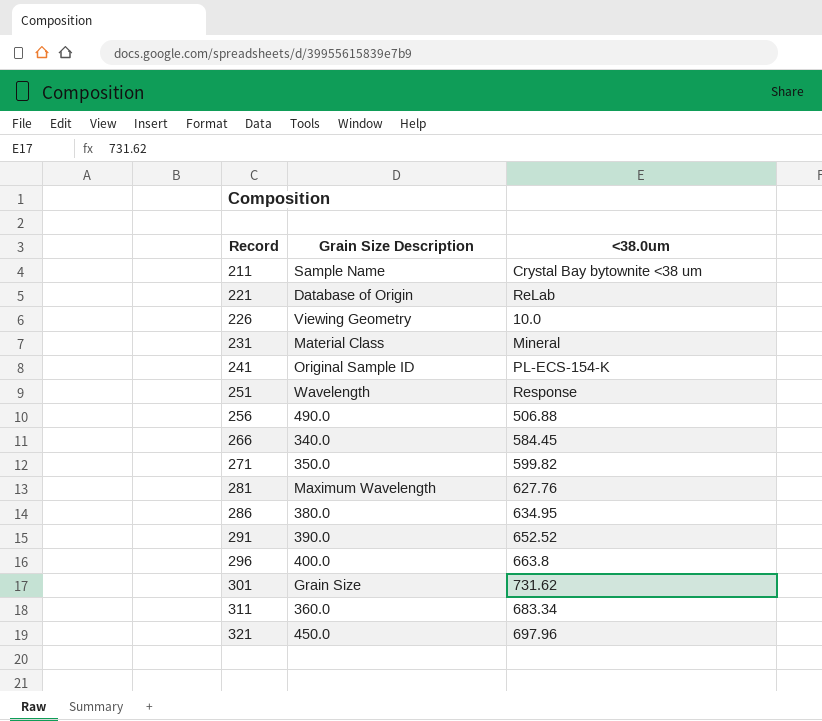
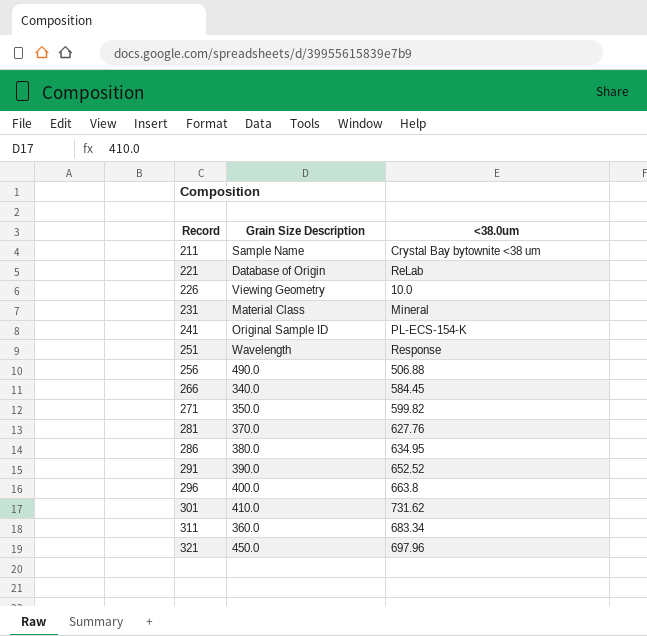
281 | Grain Size Description: Maximum Wavelength -> 370.0
301 | Grain Size Description: Grain Size -> 410.0

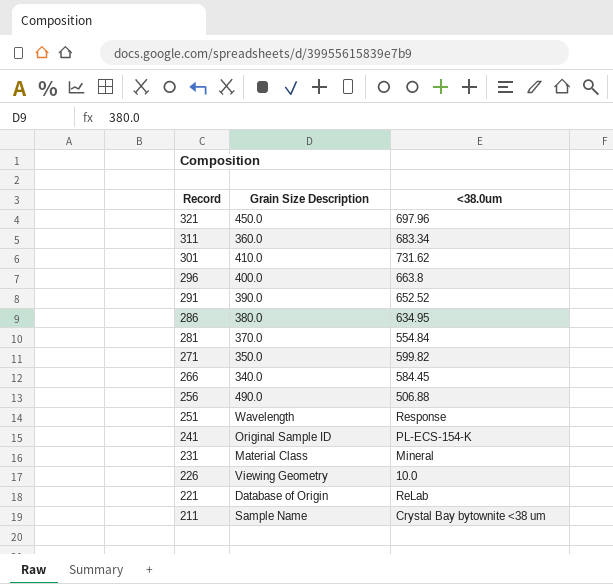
row order: Record ascending -> Record descending
281 | <38.0um: 627.76 -> 554.84

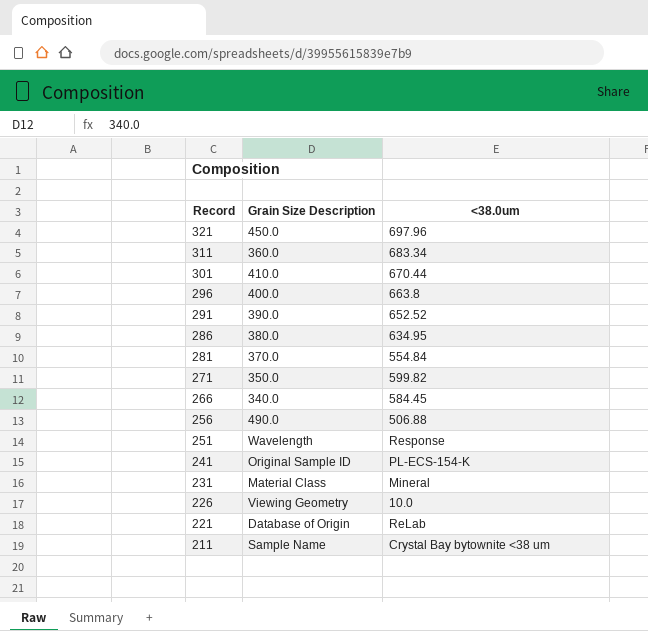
301 | <38.0um: 731.62 -> 670.44

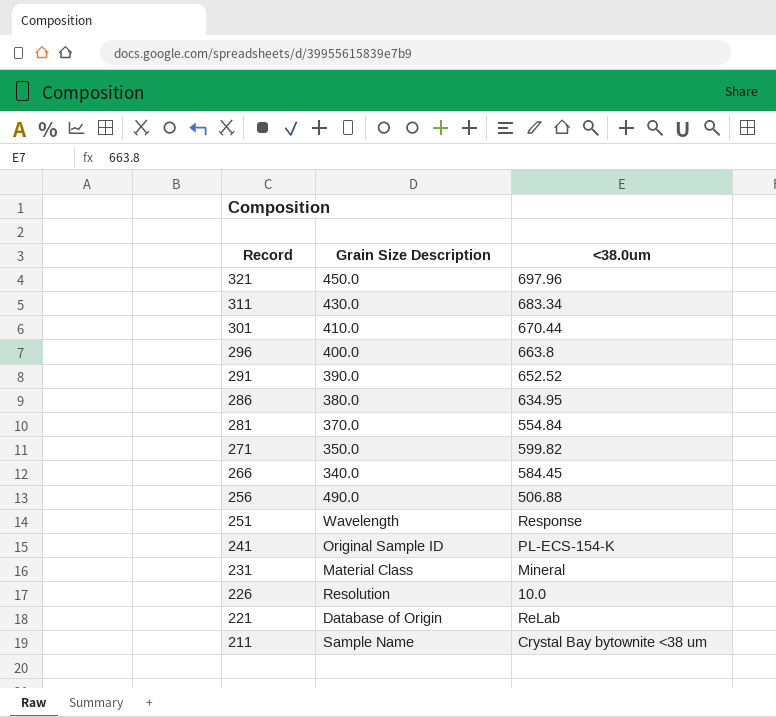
311 | Grain Size Description: 360.0 -> 430.0
226 | Grain Size Description: Viewing Geometry -> Resolution

